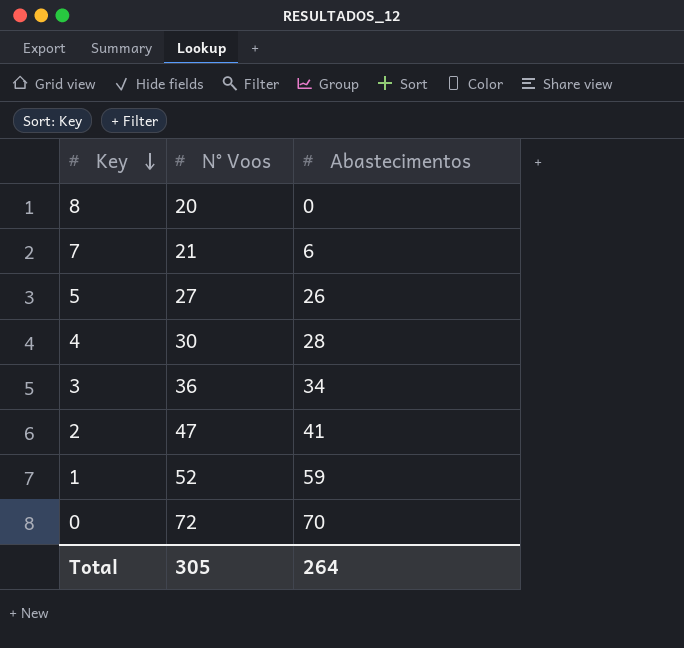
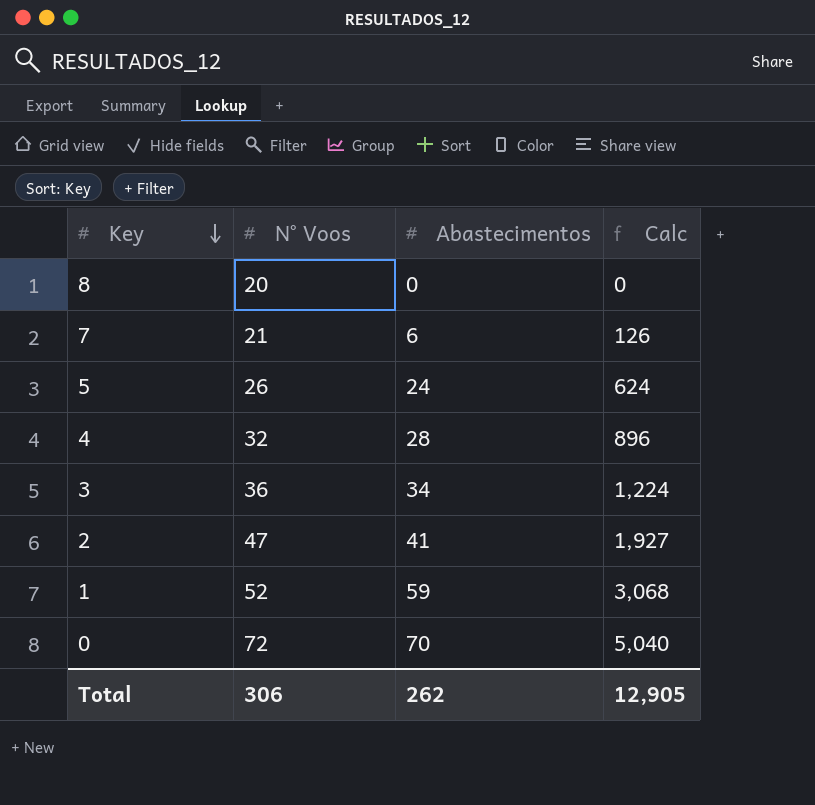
column Calc | formula: none -> [N° Voos] * [Abastecimentos]
5 | N° Voos: 27 -> 26
5 | Abastecimentos: 26 -> 24
4 | N° Voos: 30 -> 32
Total | N° Voos: 305 -> 306
Total | Abastecimentos: 264 -> 262

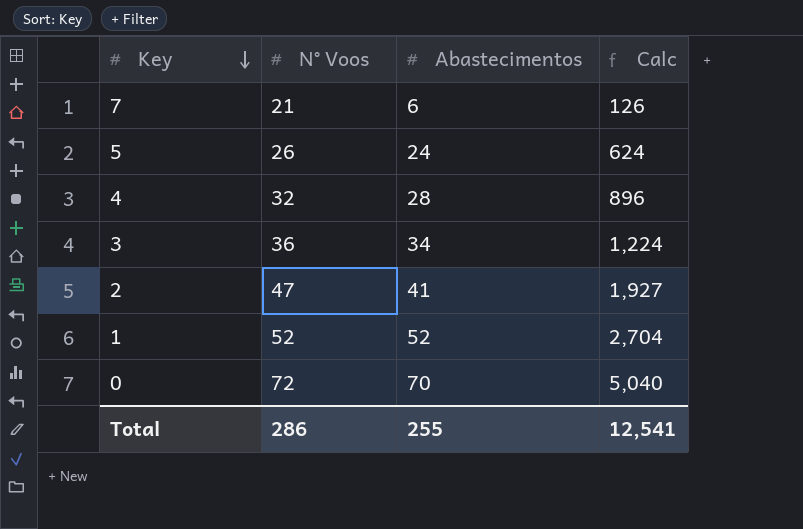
row 8: 20 | 0 | 0 -> none
1 | Abastecimentos: 59 -> 52
1 | Calc: 3,068 -> 2,704
Total | N° Voos: 306 -> 286
Total | Abastecimentos: 262 -> 255
Total | Calc: 12,905 -> 12,541

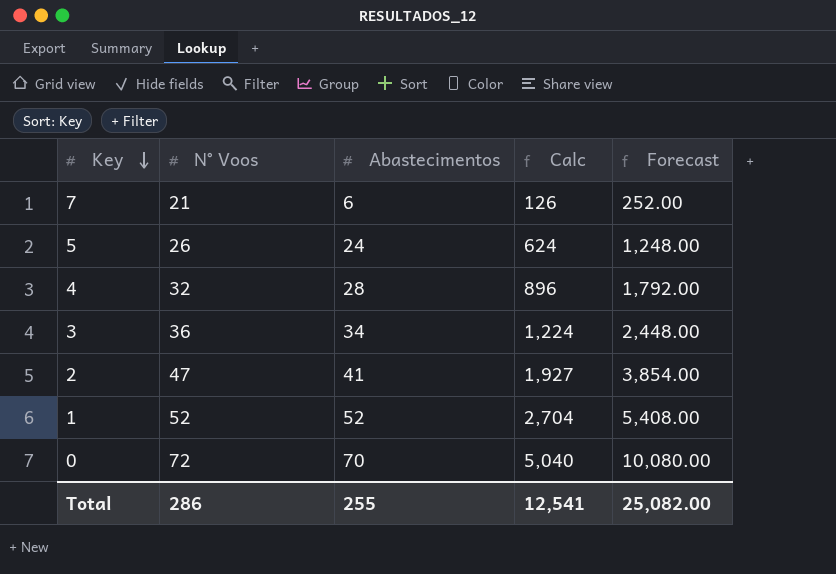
column Forecast | formula: none -> [Calc] * 2

